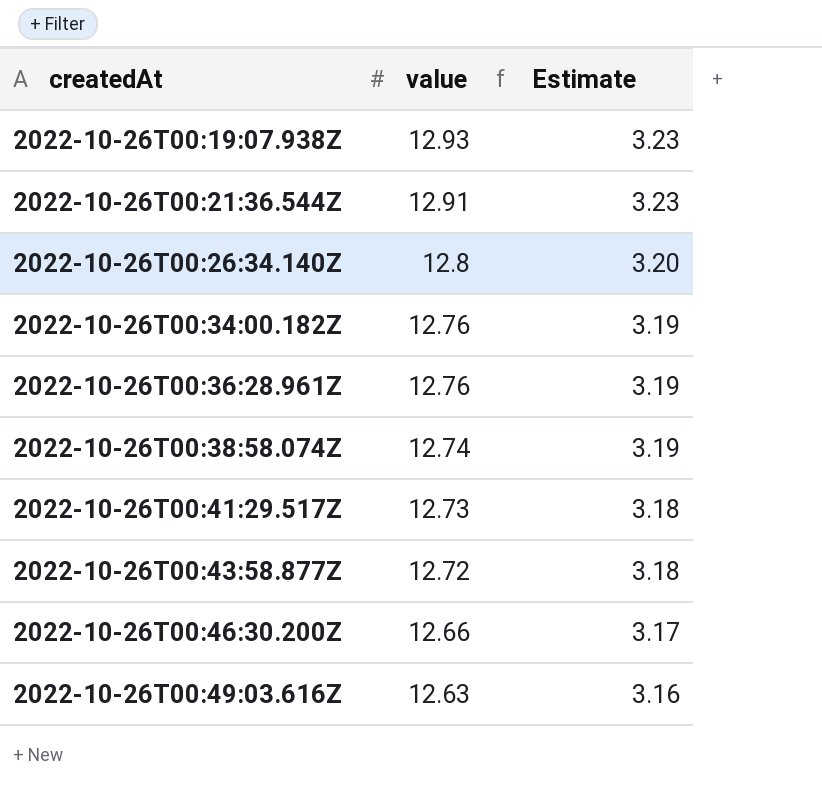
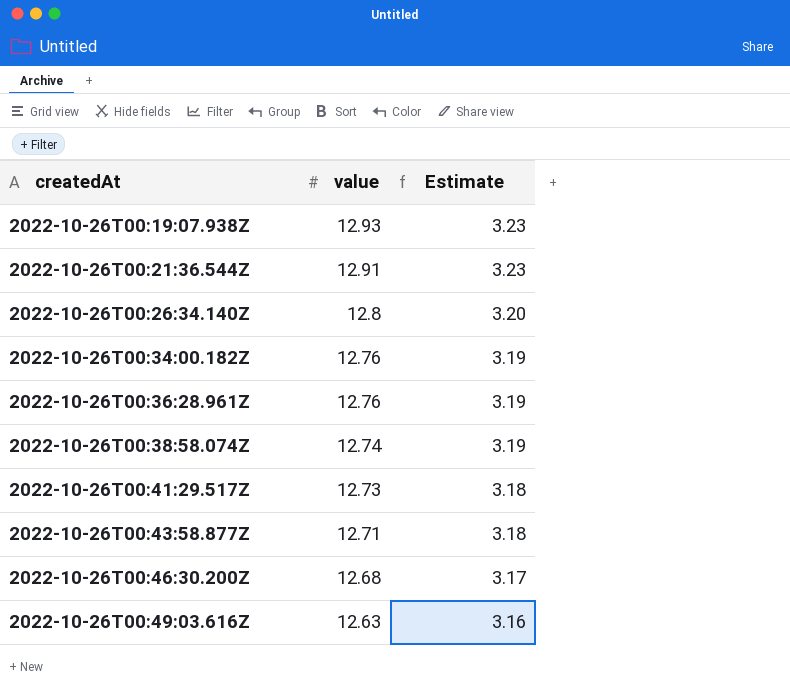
2022-10-26T00:43:58.877Z | value: 12.72 -> 12.71
2022-10-26T00:46:30.200Z | value: 12.66 -> 12.68

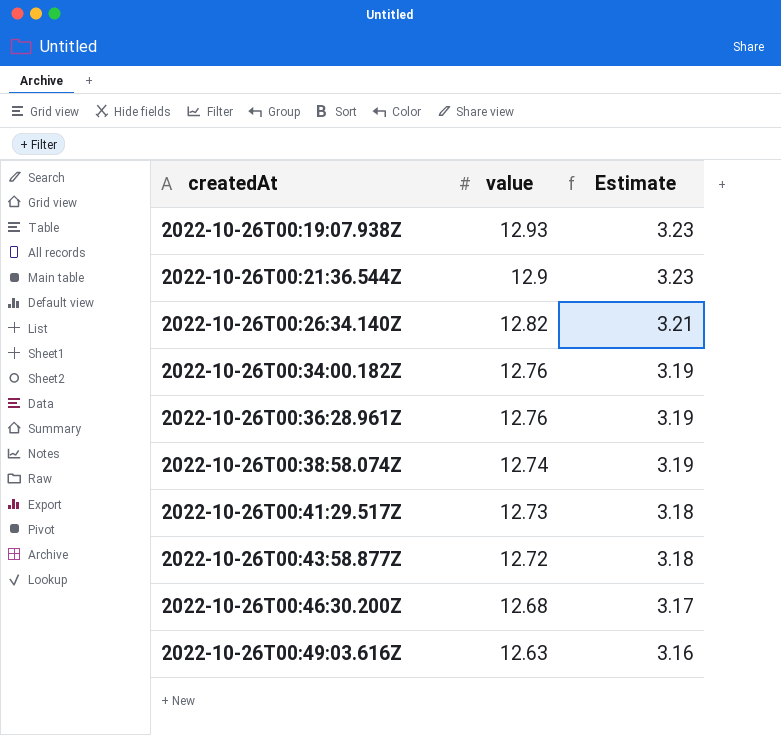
2022-10-26T00:21:36.544Z | value: 12.91 -> 12.9
2022-10-26T00:26:34.140Z | value: 12.8 -> 12.82
2022-10-26T00:26:34.140Z | Estimate: 3.20 -> 3.21
2022-10-26T00:43:58.877Z | value: 12.71 -> 12.72

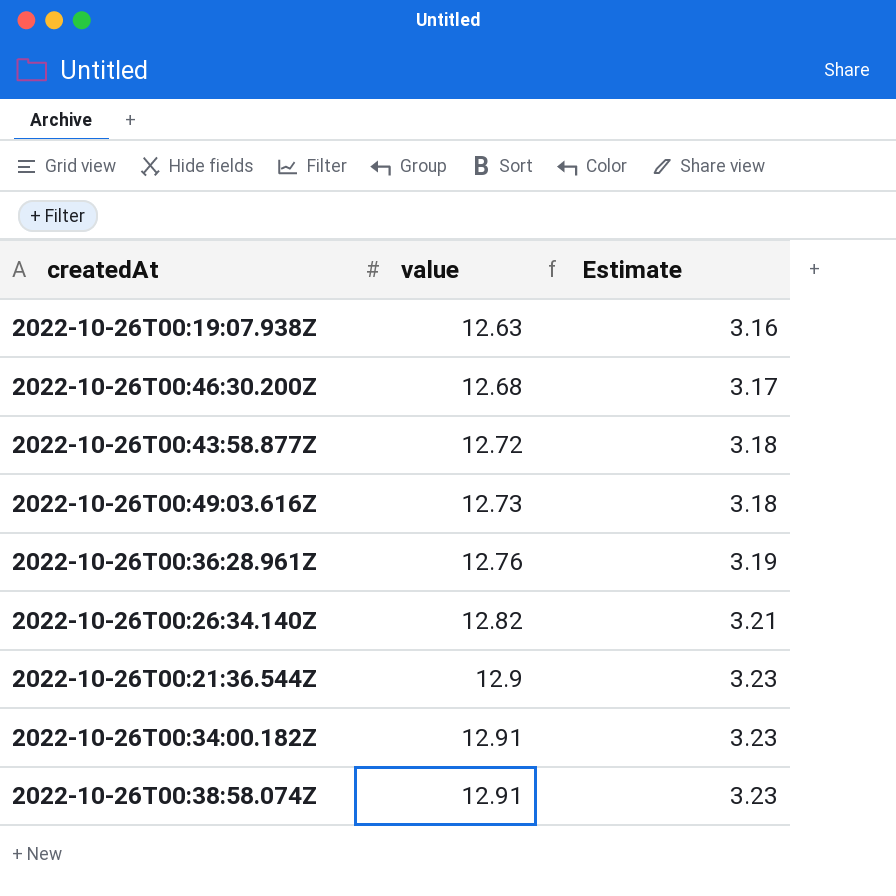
row order: createdAt ascending -> value ascending
row 2022-10-26T00:41:29.517Z: 12.73 | 3.18 -> none
2022-10-26T00:19:07.938Z | value: 12.93 -> 12.63
2022-10-26T00:19:07.938Z | Estimate: 3.23 -> 3.16
2022-10-26T00:49:03.616Z | value: 12.63 -> 12.73
2022-10-26T00:49:03.616Z | Estimate: 3.16 -> 3.18
2022-10-26T00:34:00.182Z | value: 12.76 -> 12.91
2022-10-26T00:34:00.182Z | Estimate: 3.19 -> 3.23
2022-10-26T00:38:58.074Z | value: 12.74 -> 12.91
2022-10-26T00:38:58.074Z | Estimate: 3.19 -> 3.23

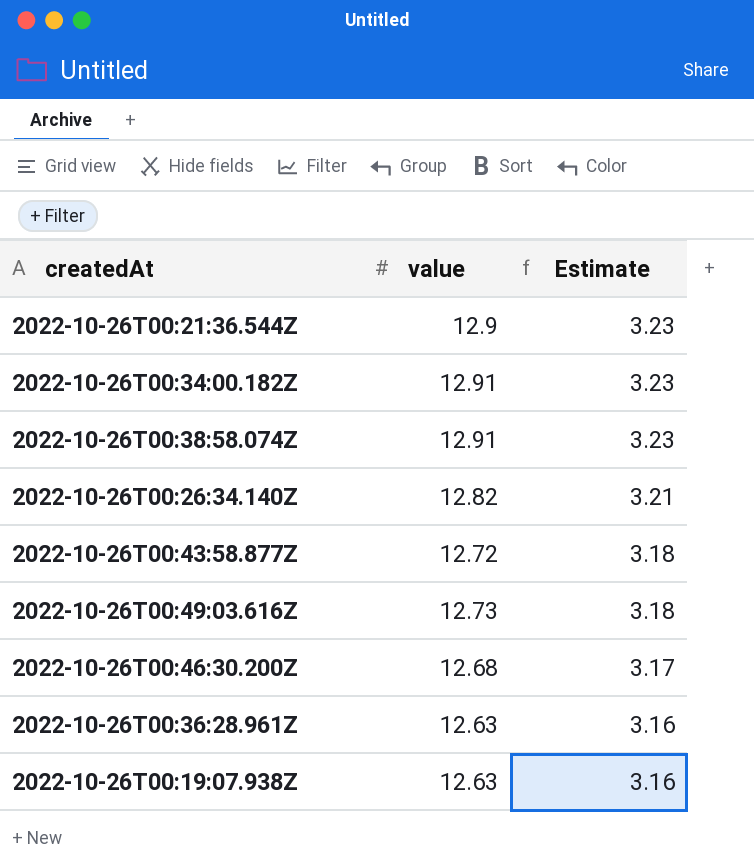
row order: value ascending -> Estimate descending
2022-10-26T00:36:28.961Z | value: 12.76 -> 12.63
2022-10-26T00:36:28.961Z | Estimate: 3.19 -> 3.16

